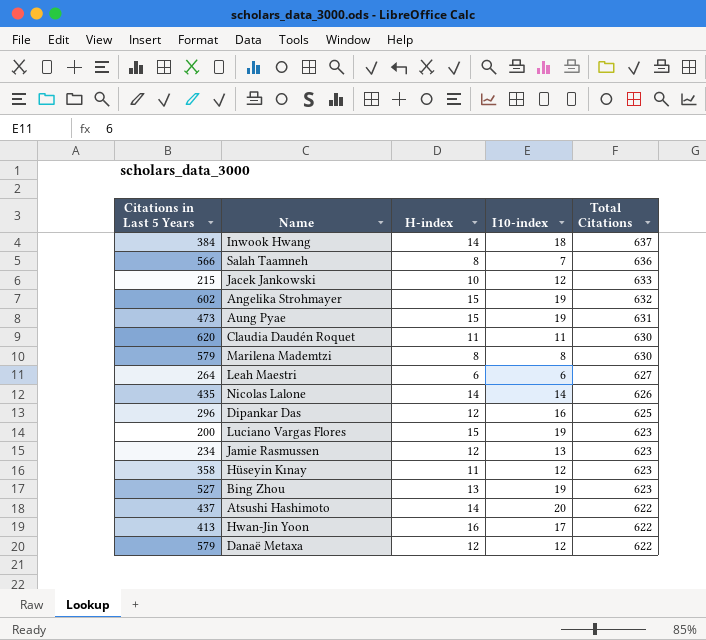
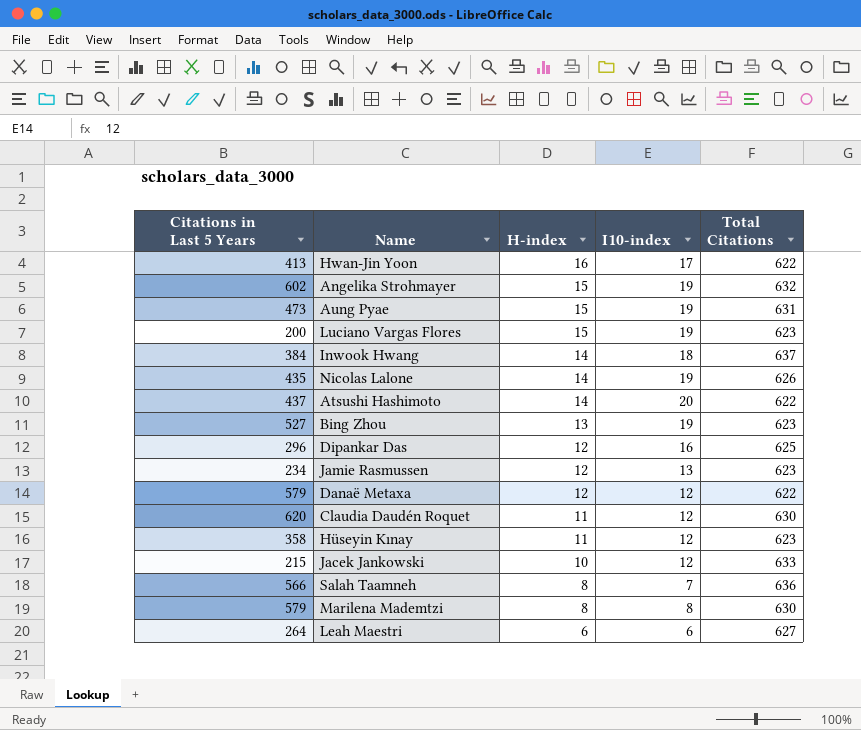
row order: Total Citations descending -> H-index descending
Nicolas Lalone | I10-index: 14 -> 19
Claudia Daudén Roquet | I10-index: 11 -> 12

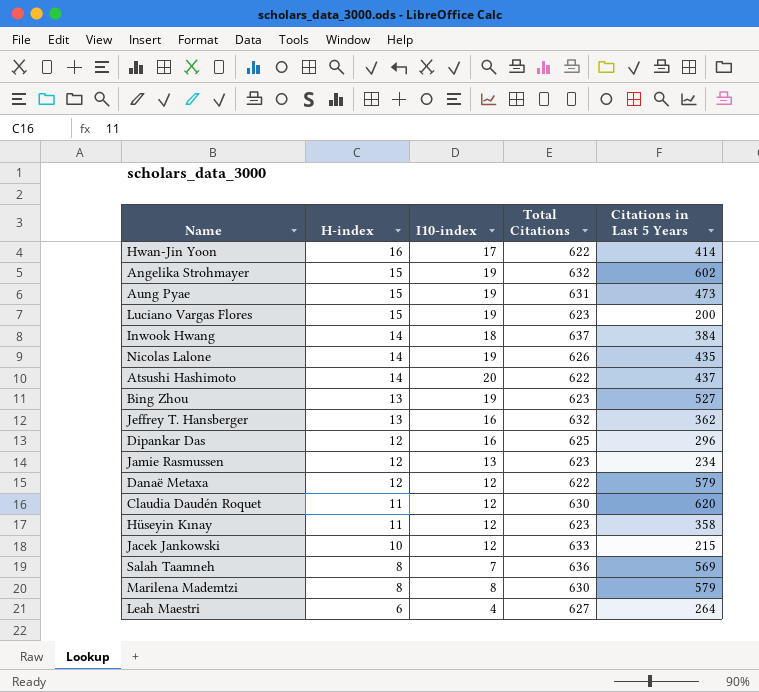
column Citations in Last 5 Years | position: 1 -> 5
Hwan-Jin Yoon | Citations in Last 5 Years: 413 -> 414
row Jeffrey T. Hansberger: none -> 13 | 16 | 632 | 362
Salah Taamneh | Citations in Last 5 Years: 566 -> 569
Leah Maestri | I10-index: 6 -> 4

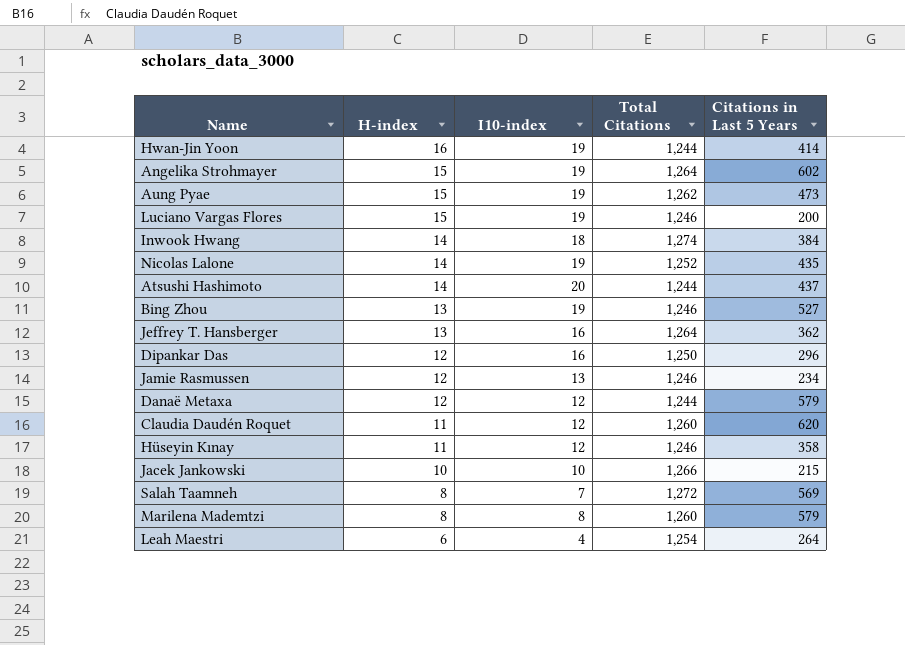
Hwan-Jin Yoon | I10-index: 17 -> 19
Hwan-Jin Yoon | Total Citations: 622 -> 1,244
Angelika Strohmayer | Total Citations: 632 -> 1,264
Aung Pyae | Total Citations: 631 -> 1,262
Luciano Vargas Flores | Total Citations: 623 -> 1,246
Inwook Hwang | Total Citations: 637 -> 1,274
Nicolas Lalone | Total Citations: 626 -> 1,252
Atsushi Hashimoto | Total Citations: 622 -> 1,244
Bing Zhou | Total Citations: 623 -> 1,246
Jeffrey T. Hansberger | Total Citations: 632 -> 1,264
Dipankar Das | Total Citations: 625 -> 1,250
Jamie Rasmussen | Total Citations: 623 -> 1,246
Danaë Metaxa | Total Citations: 622 -> 1,244
Claudia Daudén Roquet | Total Citations: 630 -> 1,260
Hüseyin Kınay | Total Citations: 623 -> 1,246
Jacek Jankowski | I10-index: 12 -> 10
Jacek Jankowski | Total Citations: 633 -> 1,266
Salah Taamneh | Total Citations: 636 -> 1,272
Marilena Mademtzi | Total Citations: 630 -> 1,260
Leah Maestri | Total Citations: 627 -> 1,254

